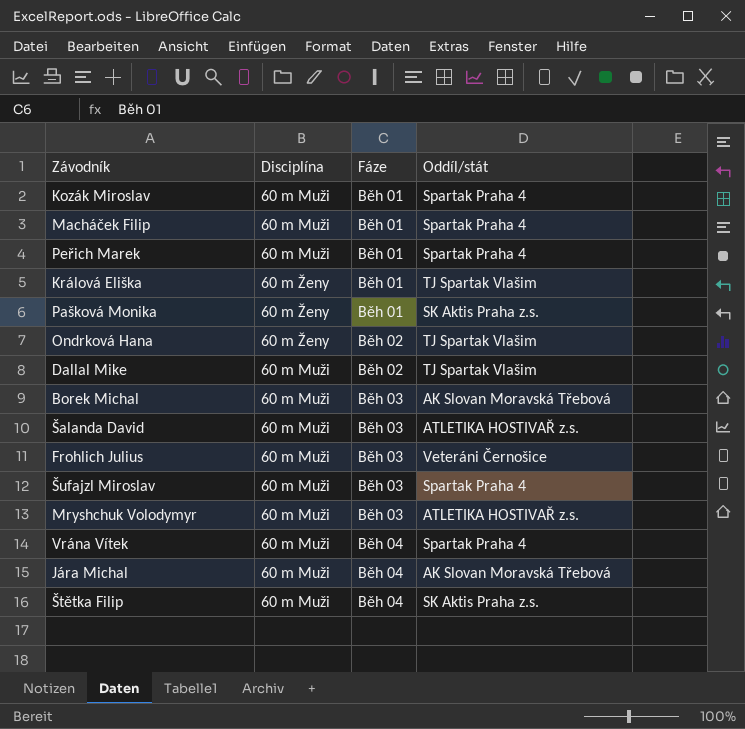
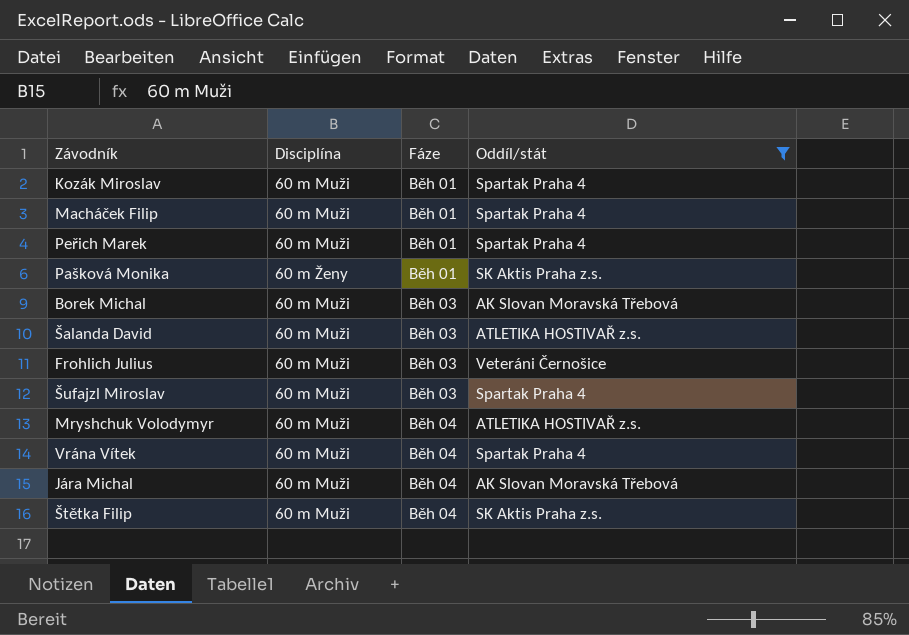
filter: none -> Oddíl/stát != TJ Spartak Vlašim
Mryshchuk Volodymyr | Fáze: Běh 03 -> Běh 04

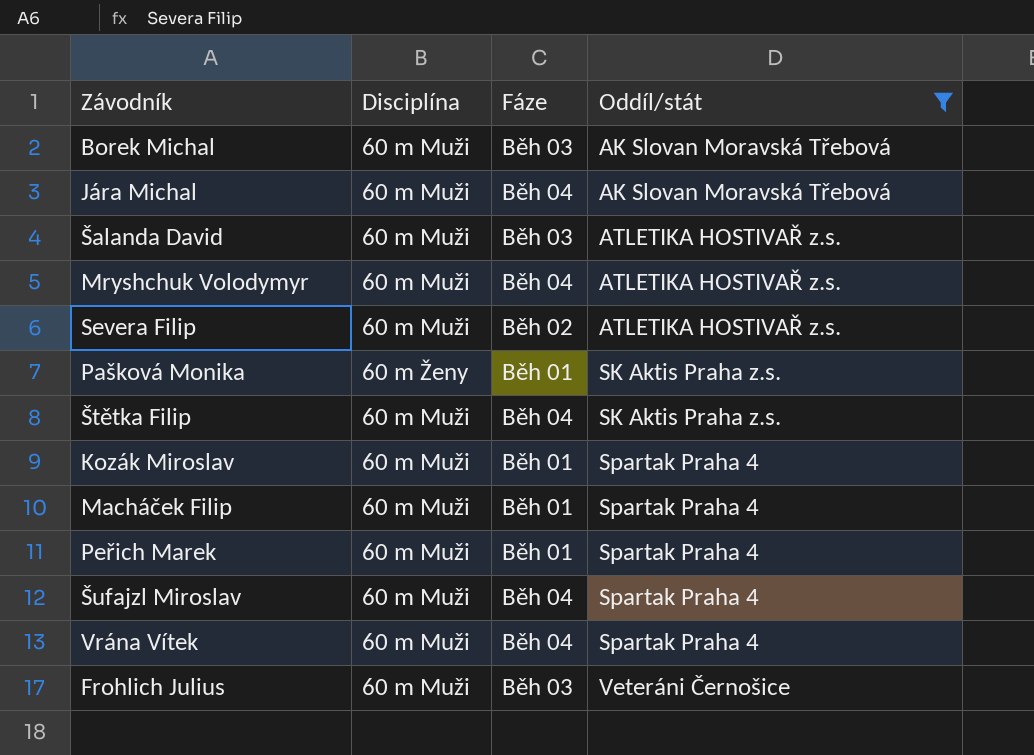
row order: Fáze ascending -> Oddíl/stát ascending
row Severa Filip: none -> 60 m Muži | Běh 02 | ATLETIKA HOSTIVAŘ z.s.
Šufajzl Miroslav | Fáze: Běh 03 -> Běh 04

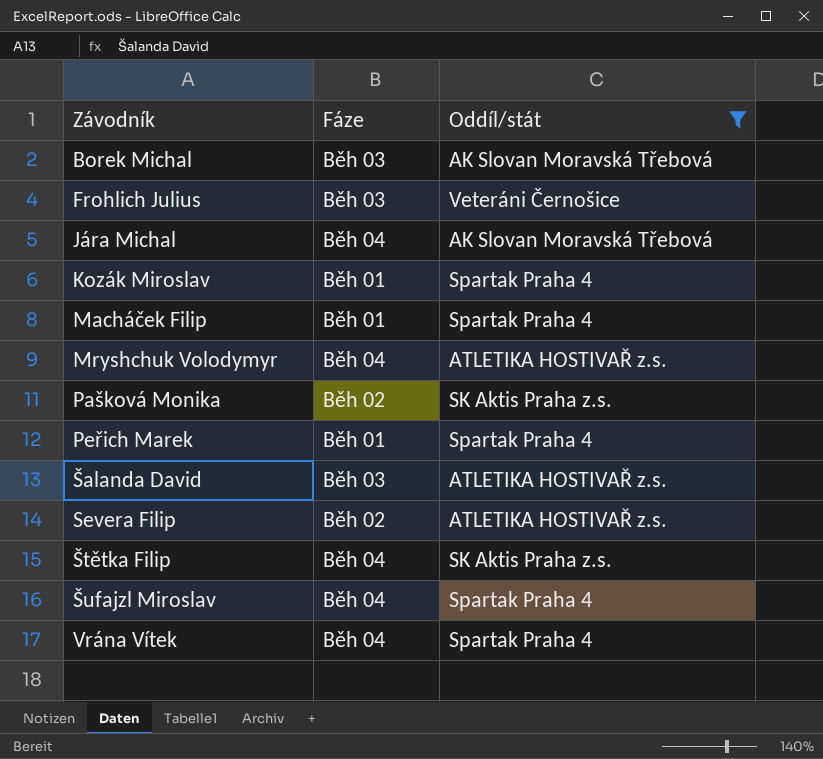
row order: Oddíl/stát ascending -> Závodník ascending
column Disciplína | position: 2 -> none
Pašková Monika | Fáze: Běh 01 -> Běh 02

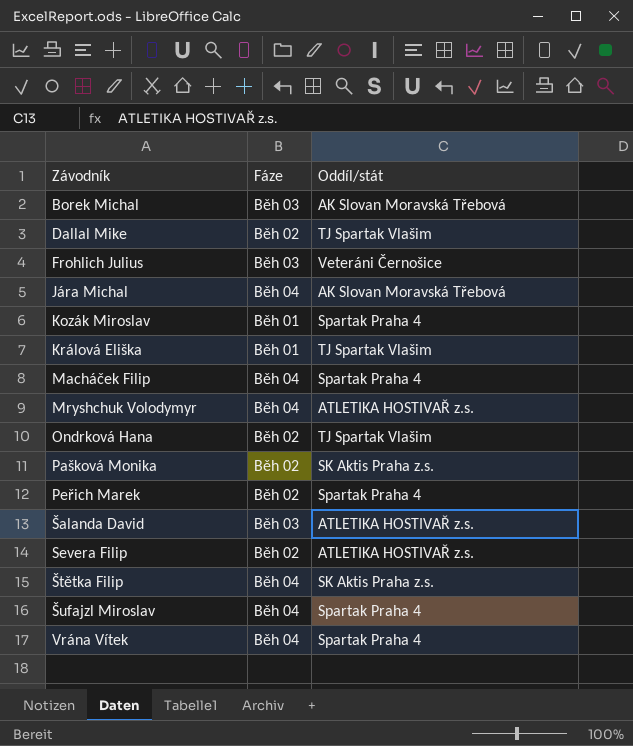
filter: Oddíl/stát != TJ Spartak Vlašim -> none
Macháček Filip | Fáze: Běh 01 -> Běh 04
Peřich Marek | Fáze: Běh 01 -> Běh 02

